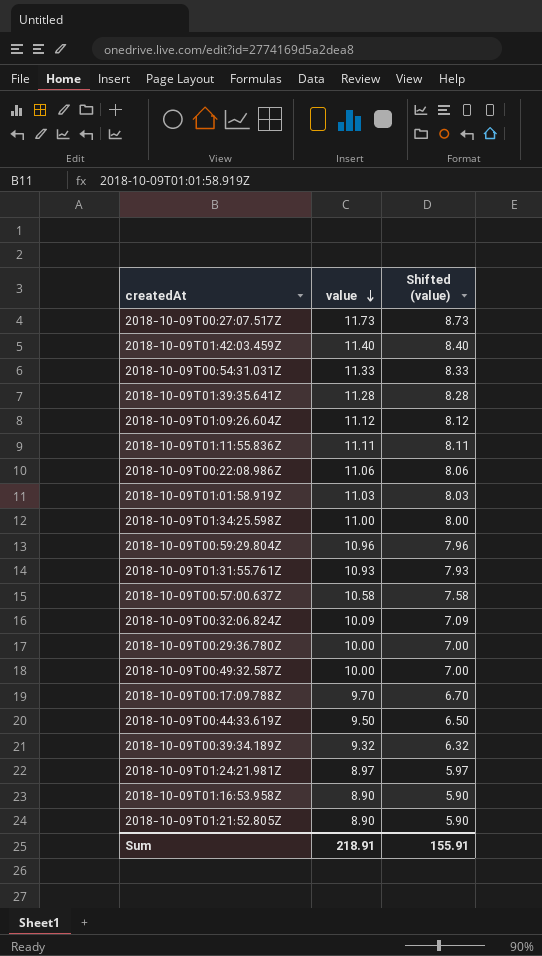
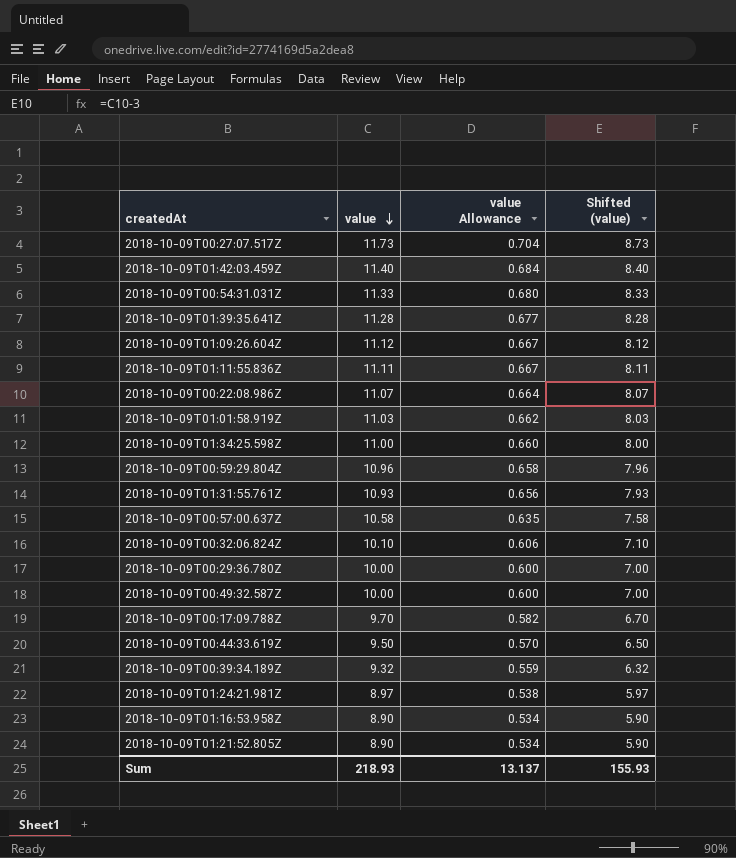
column value Allowance | formula: none -> [value] * 0.06
2018-10-09T00:22:08.986Z | value: 11.06 -> 11.07
2018-10-09T00:22:08.986Z | Shifted (value): 8.06 -> 8.07
2018-10-09T00:32:06.824Z | value: 10.09 -> 10.10
2018-10-09T00:32:06.824Z | Shifted (value): 7.09 -> 7.10
Sum | value: 218.91 -> 218.93
Sum | Shifted (value): 155.91 -> 155.93

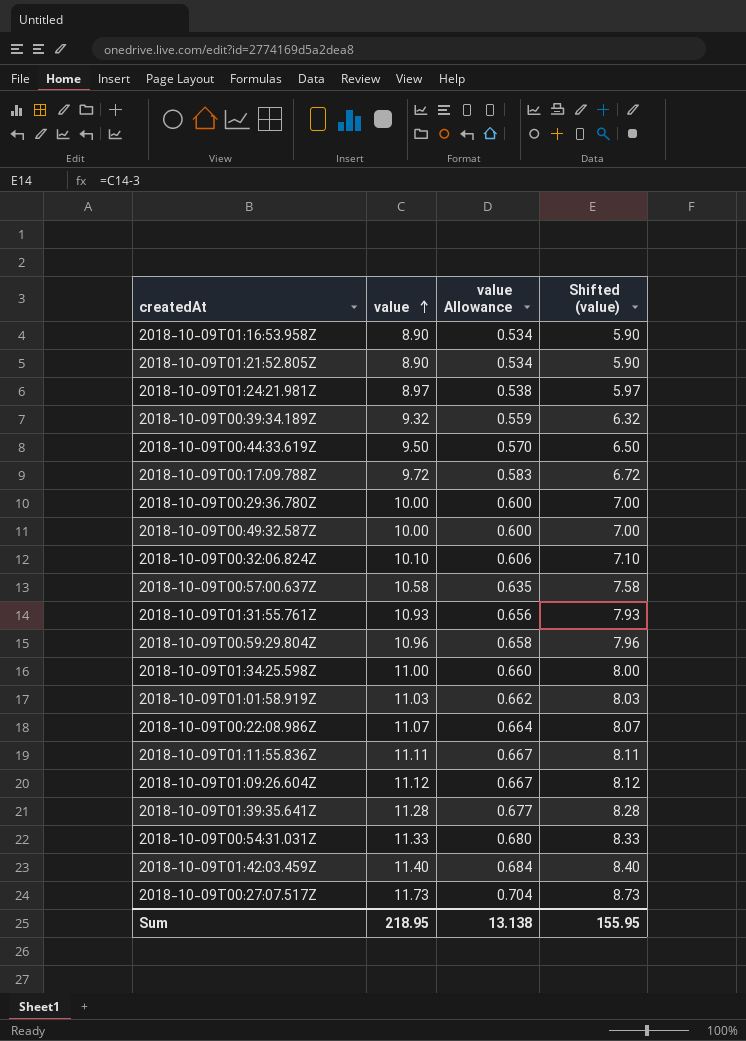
row order: value descending -> value ascending
2018-10-09T00:17:09.788Z | value: 9.70 -> 9.72
2018-10-09T00:17:09.788Z | value Allowance: 0.582 -> 0.583
2018-10-09T00:17:09.788Z | Shifted (value): 6.70 -> 6.72
Sum | value: 218.93 -> 218.95
Sum | value Allowance: 13.137 -> 13.138
Sum | Shifted (value): 155.93 -> 155.95

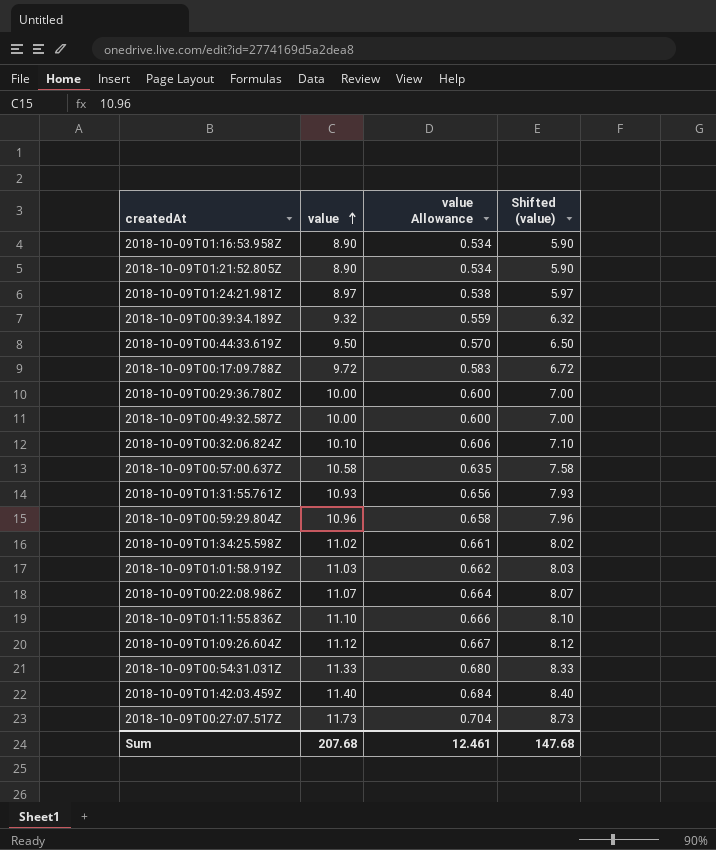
row 2018-10-09T01:39:35.641Z: 11.28 | 0.677 | 8.28 -> none
2018-10-09T01:34:25.598Z | value: 11.00 -> 11.02
2018-10-09T01:34:25.598Z | value Allowance: 0.660 -> 0.661
2018-10-09T01:34:25.598Z | Shifted (value): 8.00 -> 8.02
2018-10-09T01:11:55.836Z | value: 11.11 -> 11.10
2018-10-09T01:11:55.836Z | value Allowance: 0.667 -> 0.666
2018-10-09T01:11:55.836Z | Shifted (value): 8.11 -> 8.10
Sum | value: 218.95 -> 207.68
Sum | value Allowance: 13.138 -> 12.461
Sum | Shifted (value): 155.95 -> 147.68

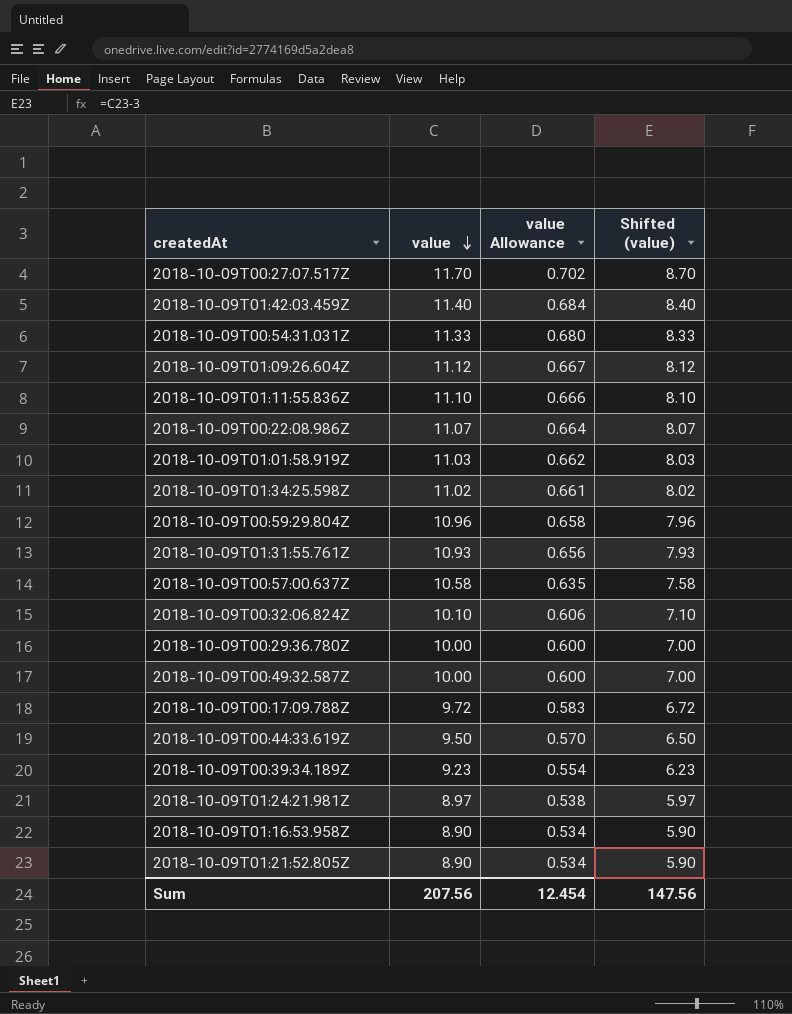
row order: value ascending -> value descending
2018-10-09T00:27:07.517Z | value: 11.73 -> 11.70
2018-10-09T00:27:07.517Z | value Allowance: 0.704 -> 0.702
2018-10-09T00:27:07.517Z | Shifted (value): 8.73 -> 8.70
2018-10-09T00:39:34.189Z | value: 9.32 -> 9.23
2018-10-09T00:39:34.189Z | value Allowance: 0.559 -> 0.554
2018-10-09T00:39:34.189Z | Shifted (value): 6.32 -> 6.23
Sum | value: 207.68 -> 207.56
Sum | value Allowance: 12.461 -> 12.454
Sum | Shifted (value): 147.68 -> 147.56

